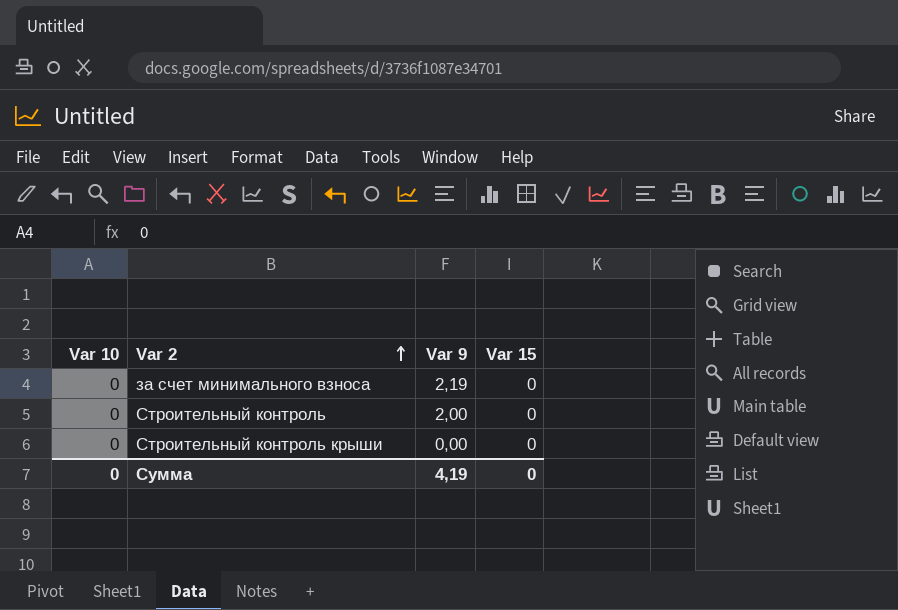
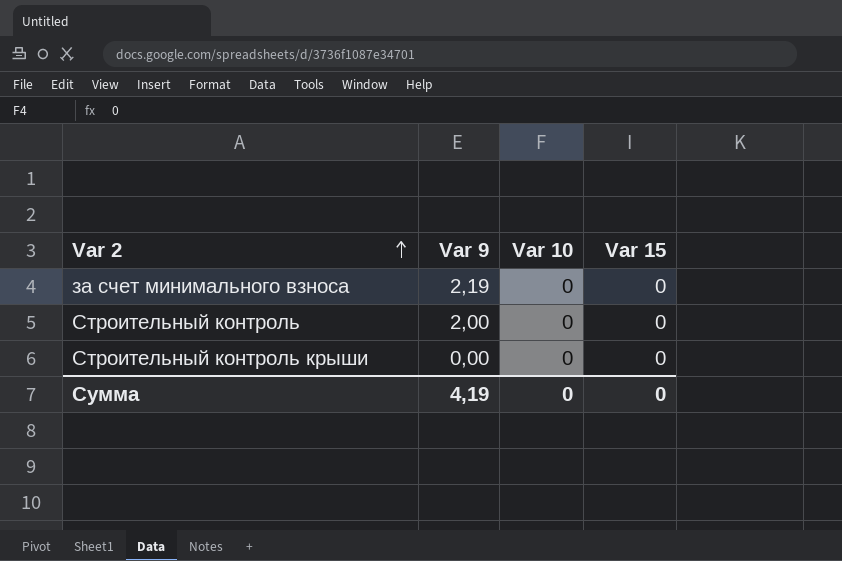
column Var 10 | position: 1 -> 3

